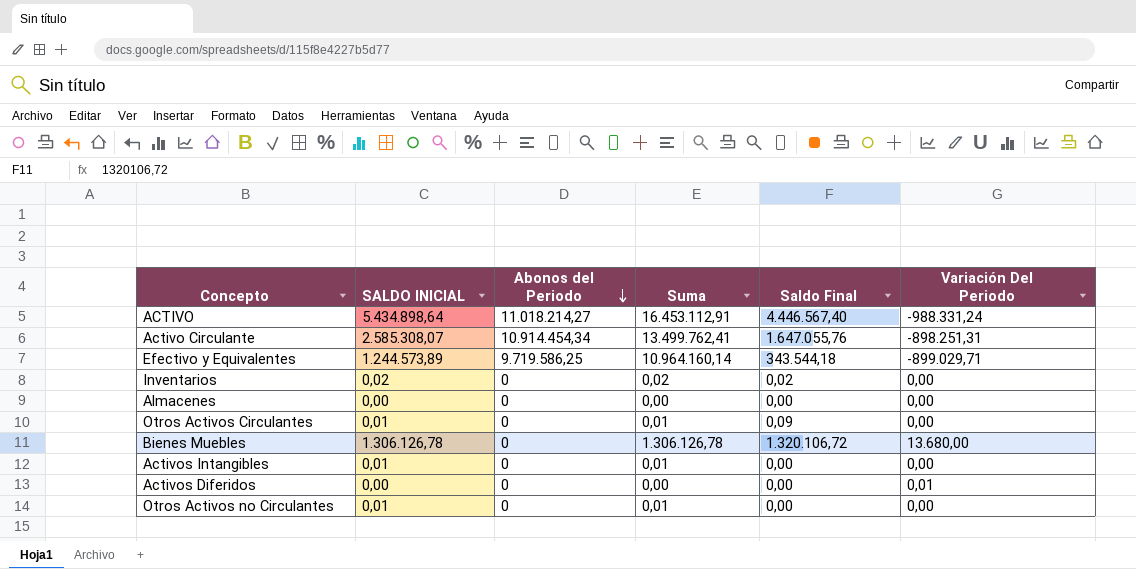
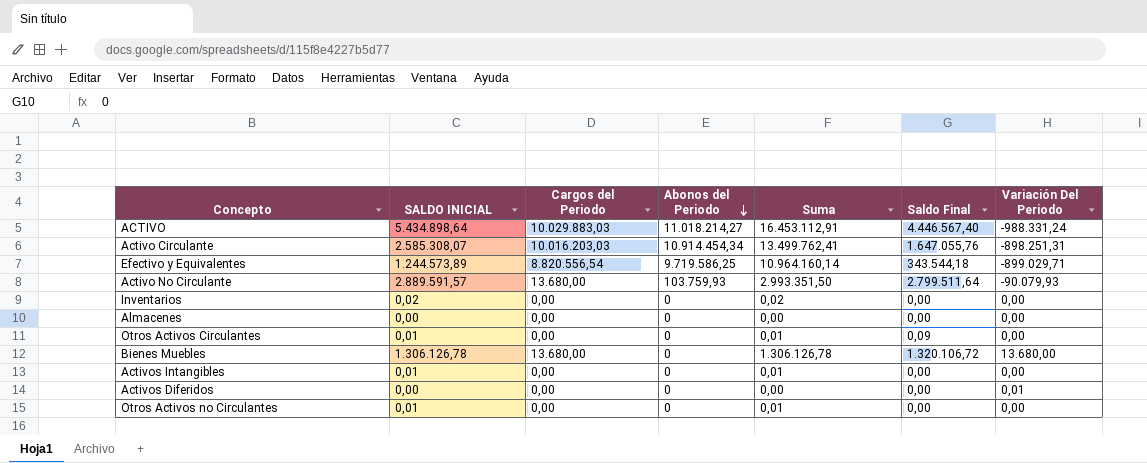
column Cargos del Periodo | position: none -> 3
row Activo No Circulante: none -> 2.889.591,57 | 13.680,00 | 103.759,93 | 2.993.351,50 | 2.799.511,64 | -90.079,93
Inventarios | Saldo Final: 0,02 -> 0,00

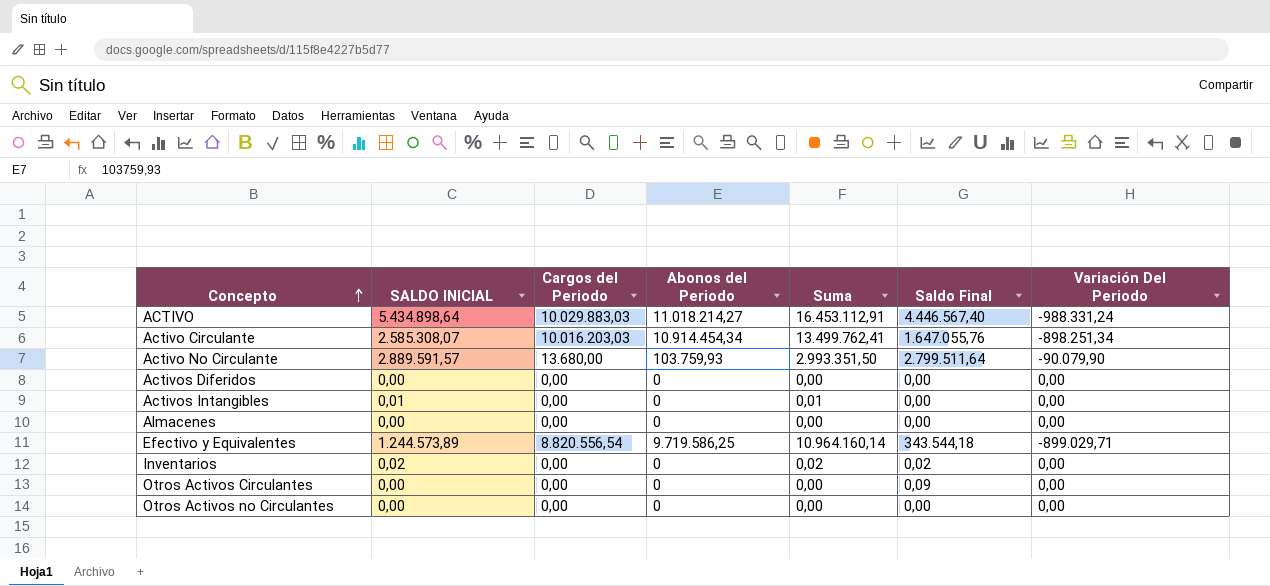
row order: Abonos del Periodo descending -> Concepto ascending
row Bienes Muebles: 1.306.126,78 | 13.680,00 | 0 | 1.306.126,78 | 1.320.106,72 | 13.680,00 -> none
Activo Circulante | Variación Del Periodo: -898.251,31 -> -898.251,34
Activo No Circulante | Variación Del Periodo: -90.079,93 -> -90.079,90
Activos Diferidos | Variación Del Periodo: 0,01 -> 0,00
Inventarios | Saldo Final: 0,00 -> 0,02
Otros Activos Circulantes | SALDO INICIAL: 0,01 -> 0,00
Otros Activos Circulantes | Suma: 0,01 -> 0,00
Otros Activos no Circulantes | SALDO INICIAL: 0,01 -> 0,00
Otros Activos no Circulantes | Suma: 0,01 -> 0,00

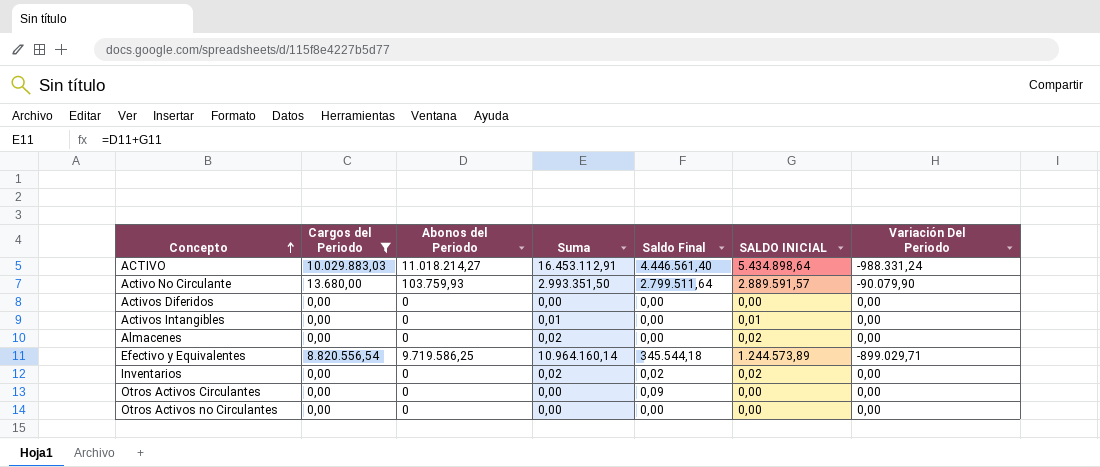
filter: none -> Cargos del Periodo != 10.016.203,03
column SALDO INICIAL | position: 2 -> 6
ACTIVO | Saldo Final: 4.446.567,40 -> 4.446.561,40
Almacenes | Suma: 0,00 -> 0,02
Almacenes | SALDO INICIAL: 0,00 -> 0,02
Efectivo y Equivalentes | Saldo Final: 343.544,18 -> 345.544,18

